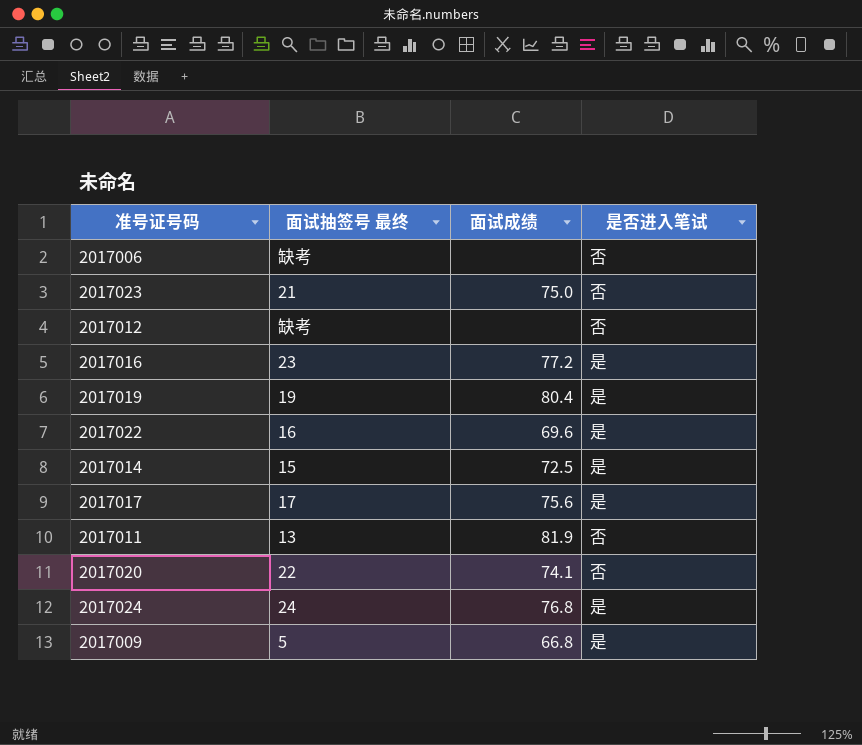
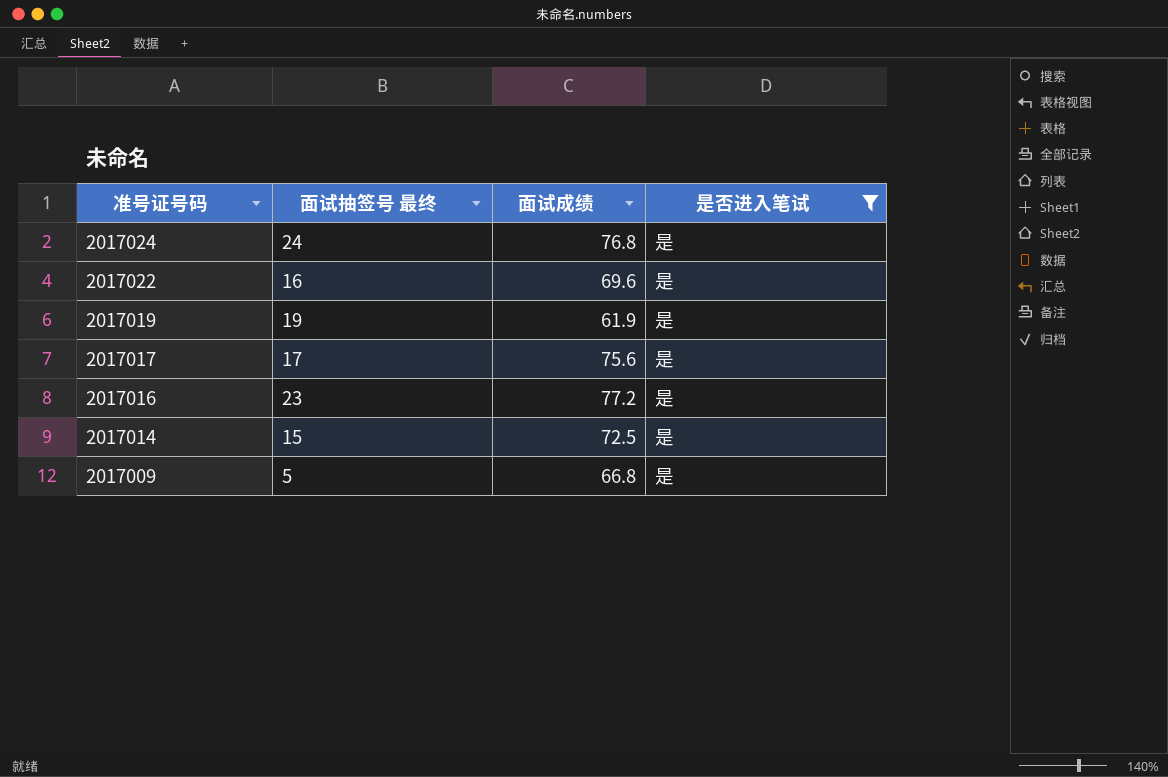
filter: none -> 是否进入笔试 = 是
row order: none -> 准号证号码 descending
2017019 | 面试成绩: 80.4 -> 61.9

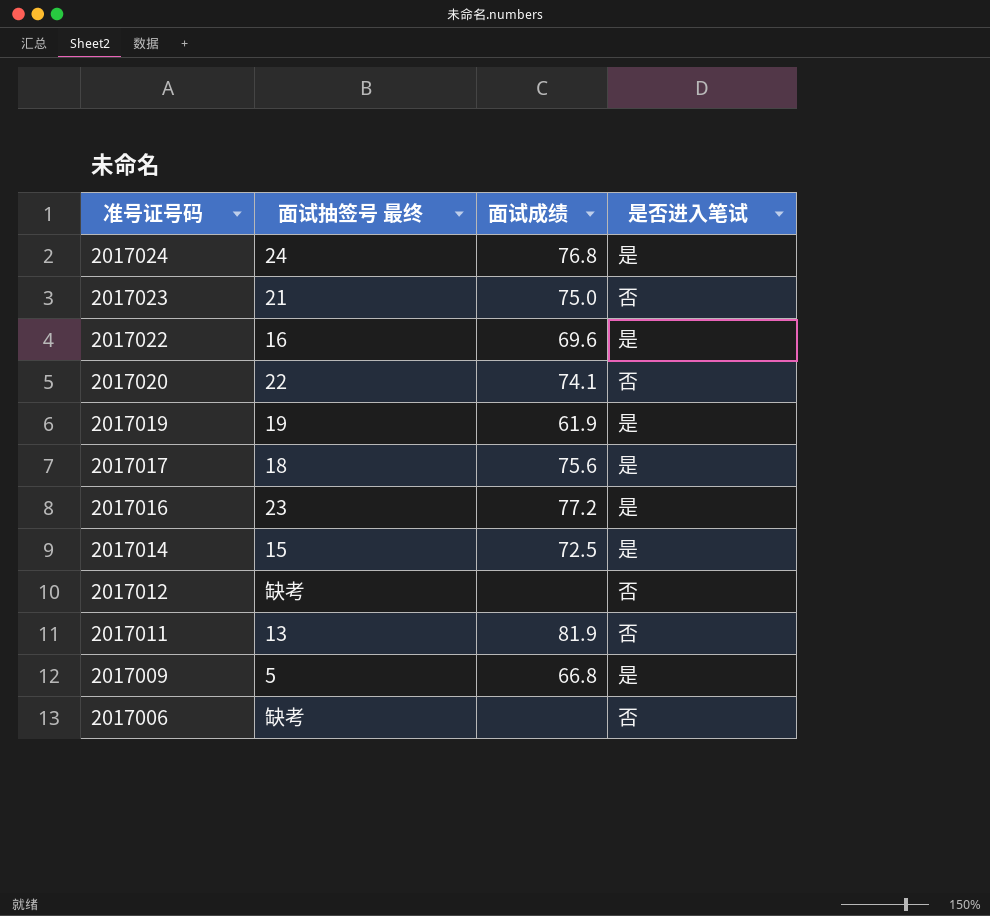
filter: 是否进入笔试 = 是 -> none
2017017 | 面试抽签号 最终: 17 -> 18

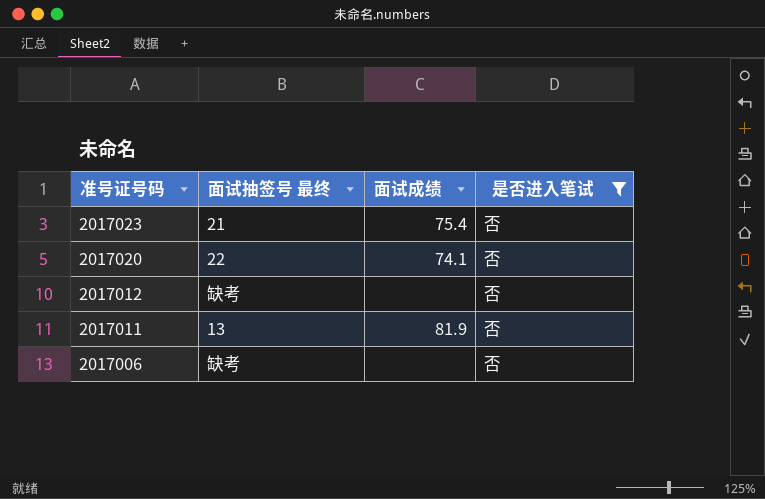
filter: none -> 是否进入笔试 = 否
2017023 | 面试成绩: 75.0 -> 75.4

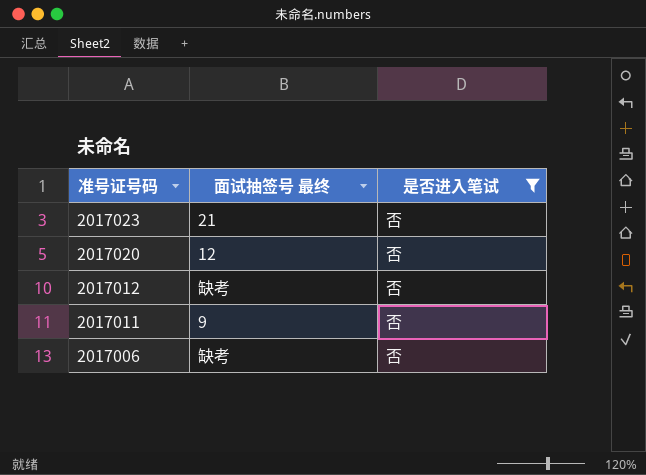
column 面试成绩 | position: 3 -> none
2017020 | 面试抽签号 最终: 22 -> 12
2017011 | 面试抽签号 最终: 13 -> 9

